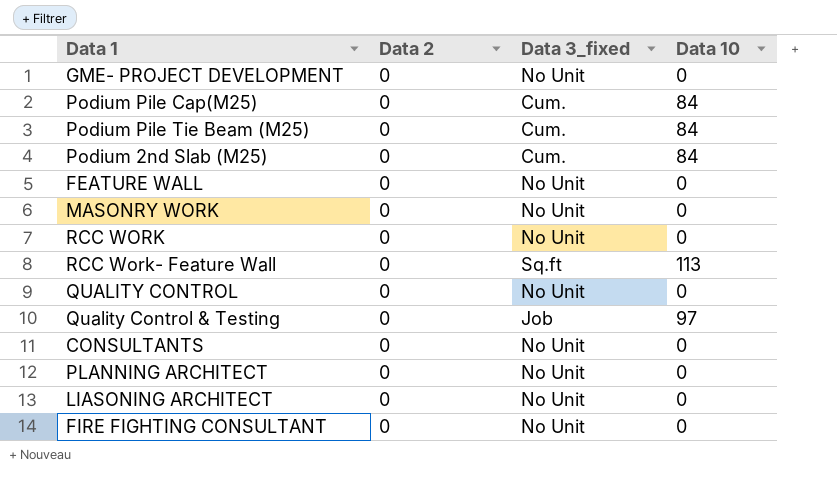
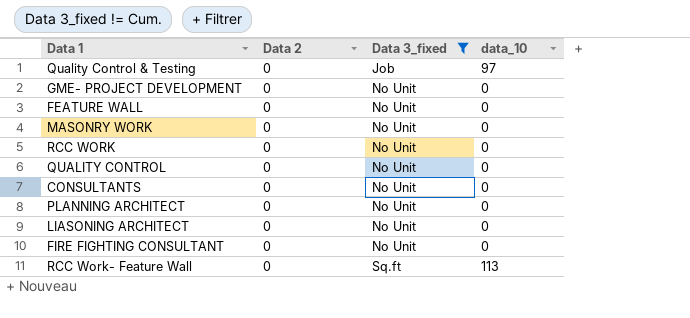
filter: none -> Data 3_fixed != Cum.
row order: none -> Data 3_fixed ascending
column name: Data 10 -> data_10

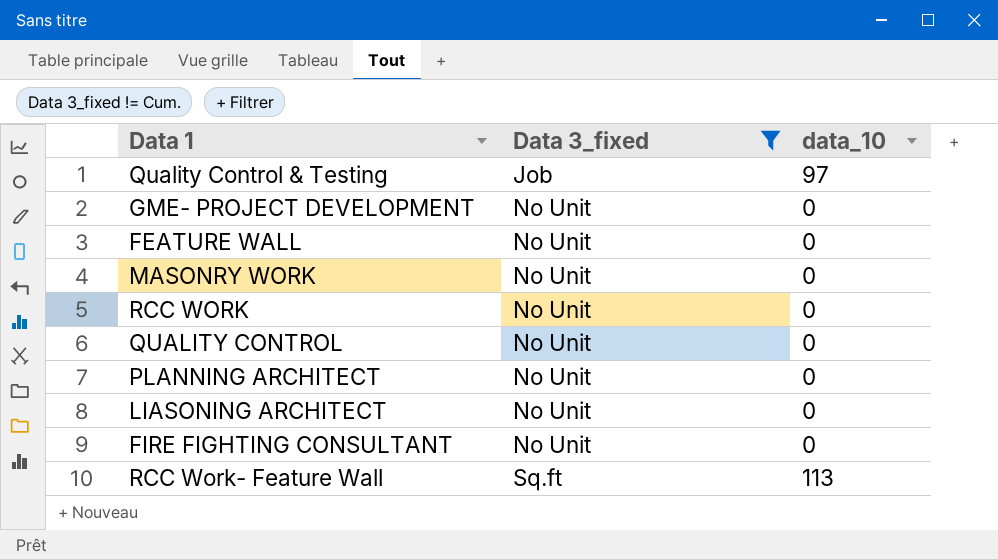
column Data 2 | position: 2 -> none
row CONSULTANTS: 0 | No Unit | 0 -> none

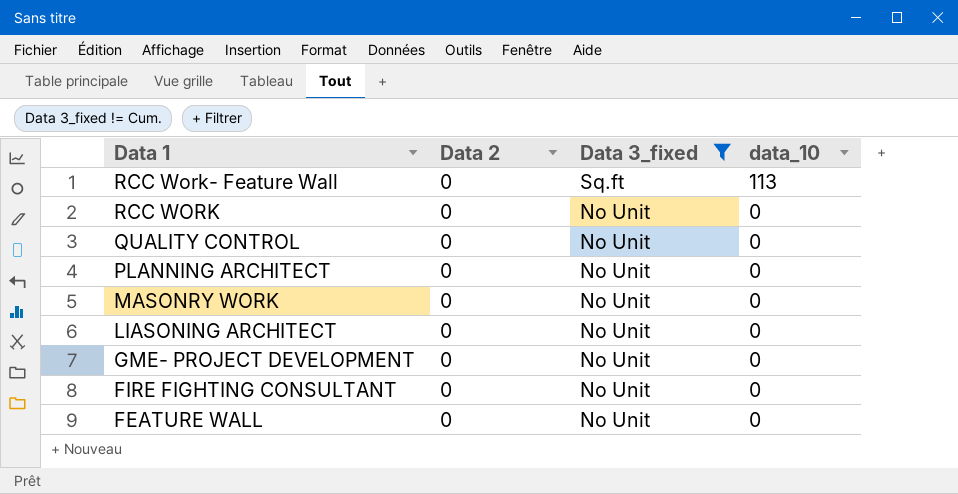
row order: Data 3_fixed ascending -> Data 1 descending
column Data 2 | position: none -> 2
row Quality Control & Testing: Job | 97 -> none

